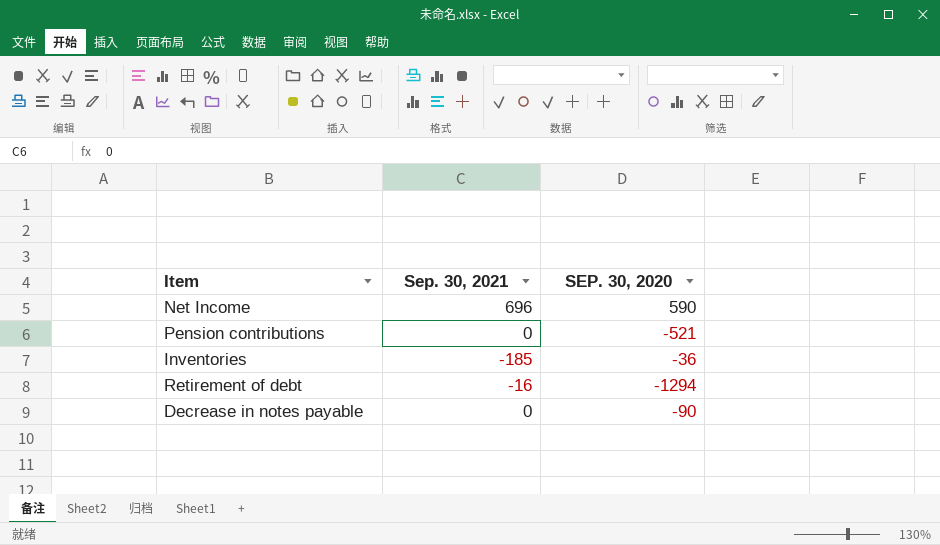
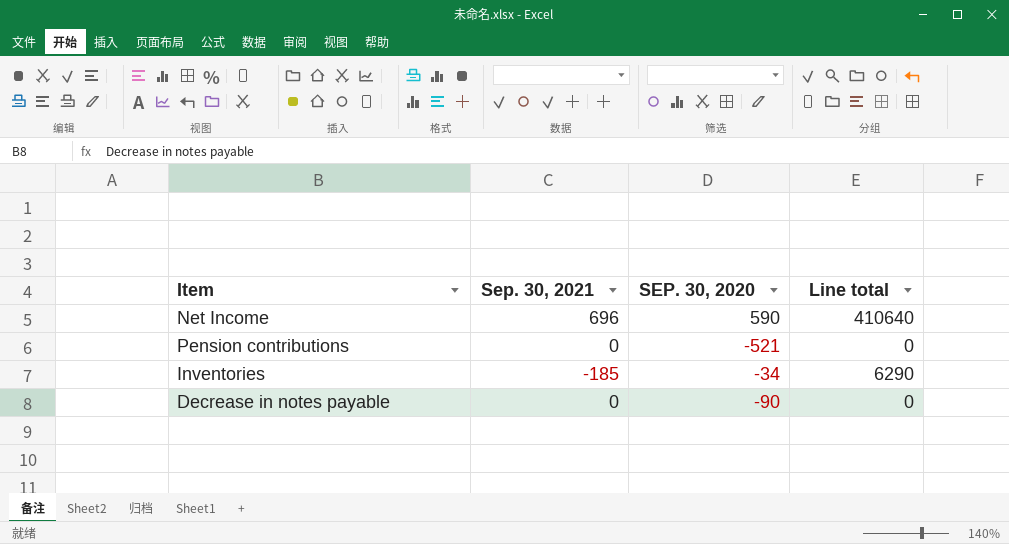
column Line total | formula: none -> [Sep. 30, 2021] * [SEP. 30, 2020]
row Retirement of debt: -16 | -1294 -> none
Inventories | SEP. 30, 2020: -36 -> -34

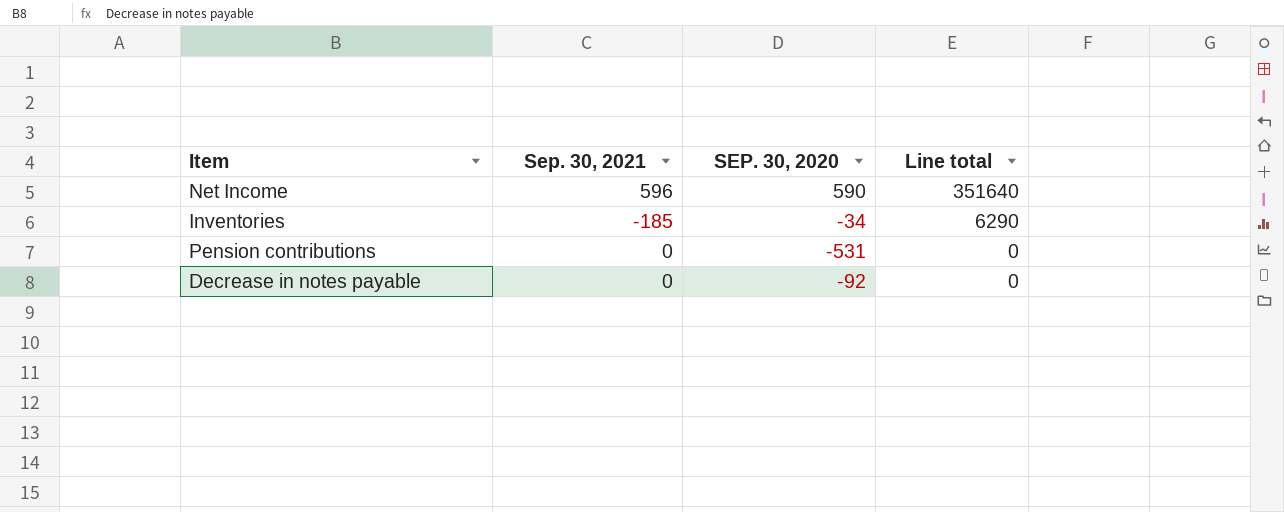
row order: none -> Line total descending
Net Income | Sep. 30, 2021: 696 -> 596
Net Income | Line total: 410640 -> 351640
Pension contributions | SEP. 30, 2020: -521 -> -531
Decrease in notes payable | SEP. 30, 2020: -90 -> -92

